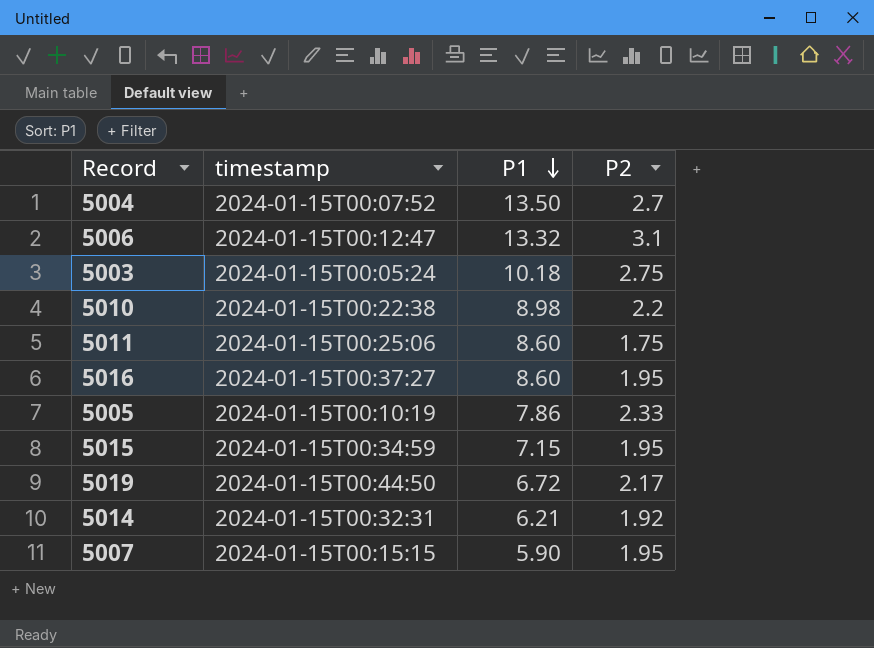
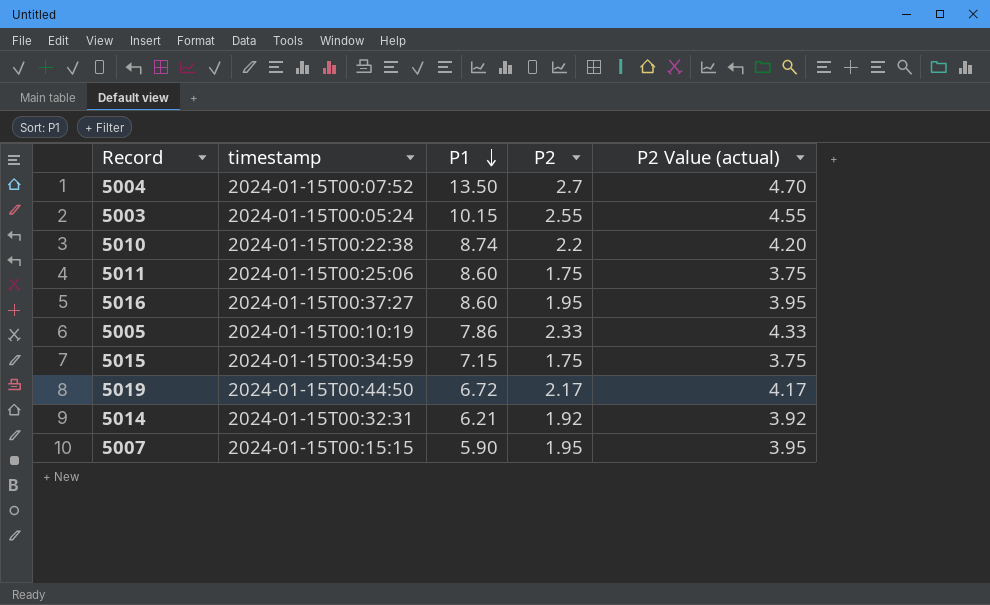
column P2 Value (actual) | formula: none -> [P2] + 2
row 5006: 2024-01-15T00:12:47 | 13.32 | 3.1 -> none
5003 | P1: 10.18 -> 10.15
5003 | P2: 2.75 -> 2.55
5010 | P1: 8.98 -> 8.74
5015 | P2: 1.95 -> 1.75

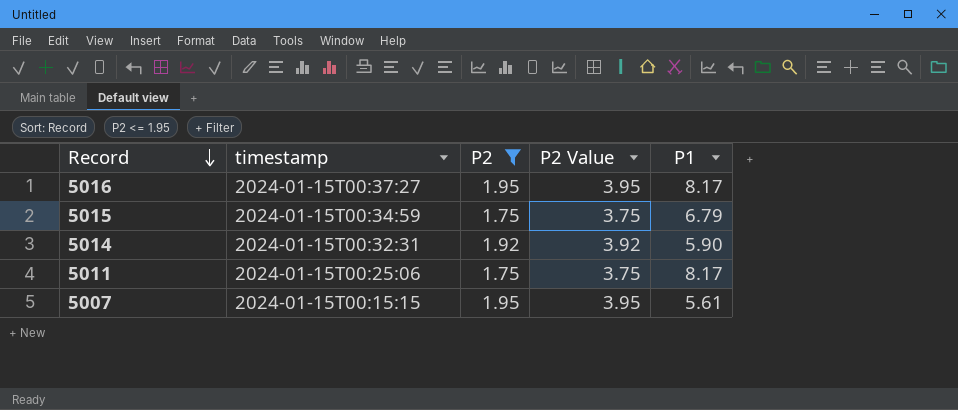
filter: none -> P2 <= 1.95
row order: P1 descending -> Record descending
column name: P2 Value (actual) -> P2 Value
column P1 | position: 3 -> 5
5016 | P1: 8.60 -> 8.17
5015 | P1: 7.15 -> 6.79
5014 | P1: 6.21 -> 5.90
5011 | P1: 8.60 -> 8.17
5007 | P1: 5.90 -> 5.61

